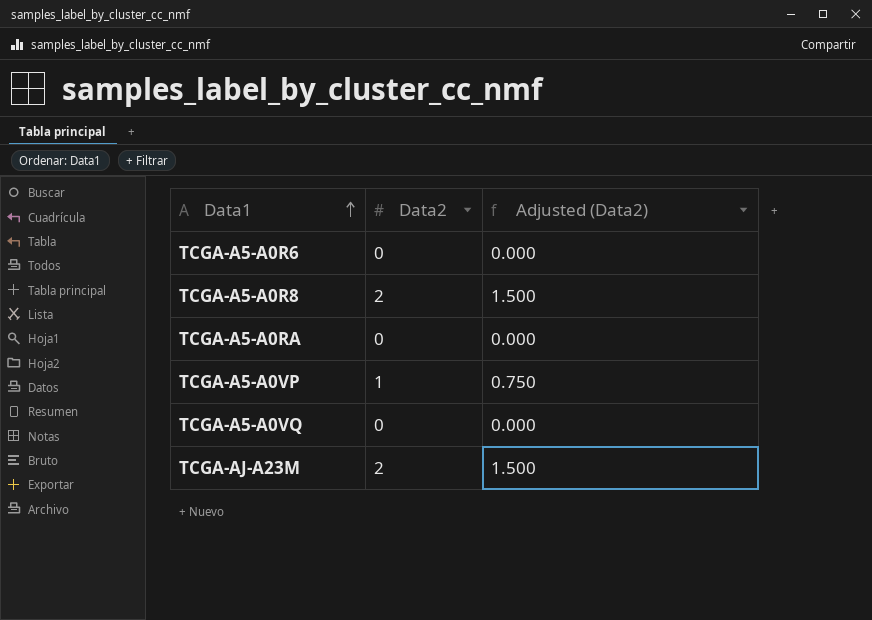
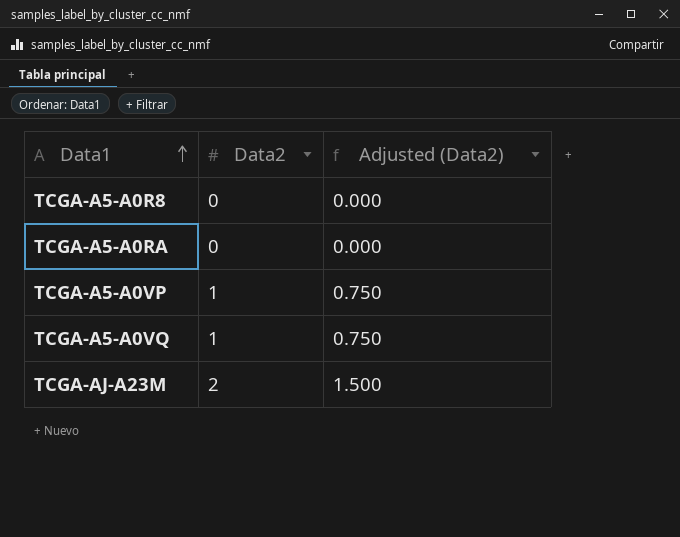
row TCGA-A5-A0R6: 0 | 0.000 -> none
TCGA-A5-A0R8 | Data2: 2 -> 0
TCGA-A5-A0R8 | Adjusted (Data2): 1.500 -> 0.000
TCGA-A5-A0VQ | Data2: 0 -> 1
TCGA-A5-A0VQ | Adjusted (Data2): 0.000 -> 0.750

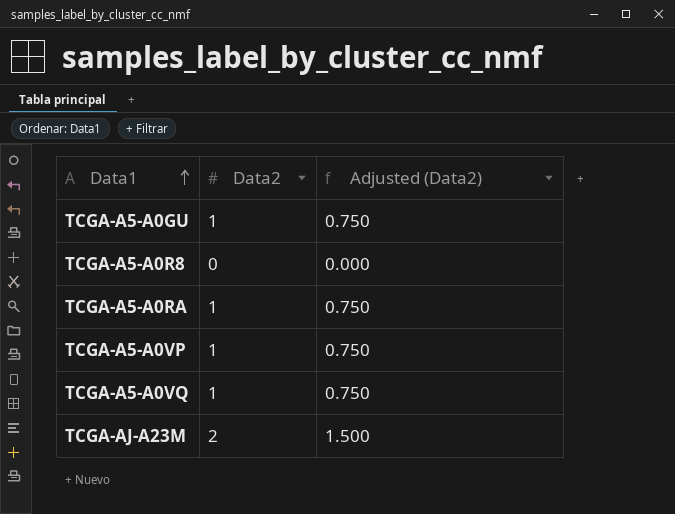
row TCGA-A5-A0GU: none -> 1 | 0.750
TCGA-A5-A0RA | Data2: 0 -> 1
TCGA-A5-A0RA | Adjusted (Data2): 0.000 -> 0.750

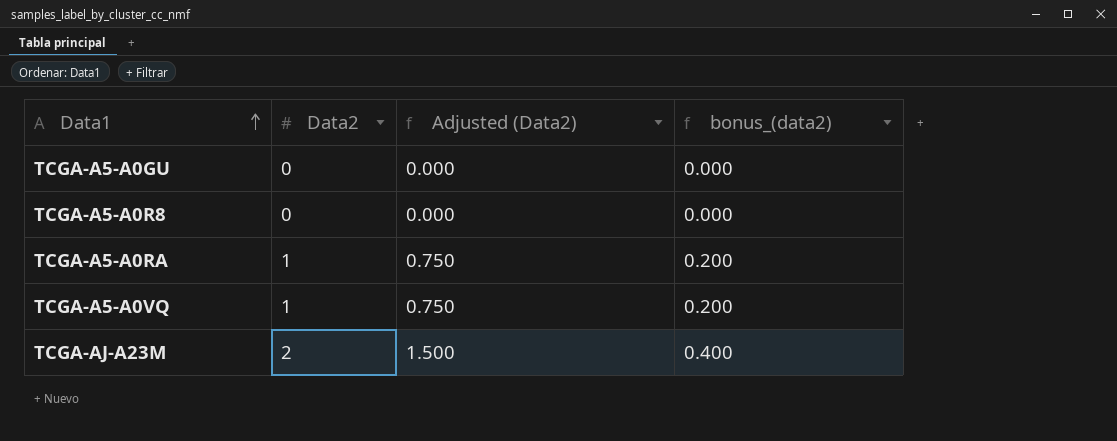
column bonus_(data2) | formula: none -> [Data2] * 0.2
row TCGA-A5-A0VP: 1 | 0.750 -> none
TCGA-A5-A0GU | Data2: 1 -> 0
TCGA-A5-A0GU | Adjusted (Data2): 0.750 -> 0.000

